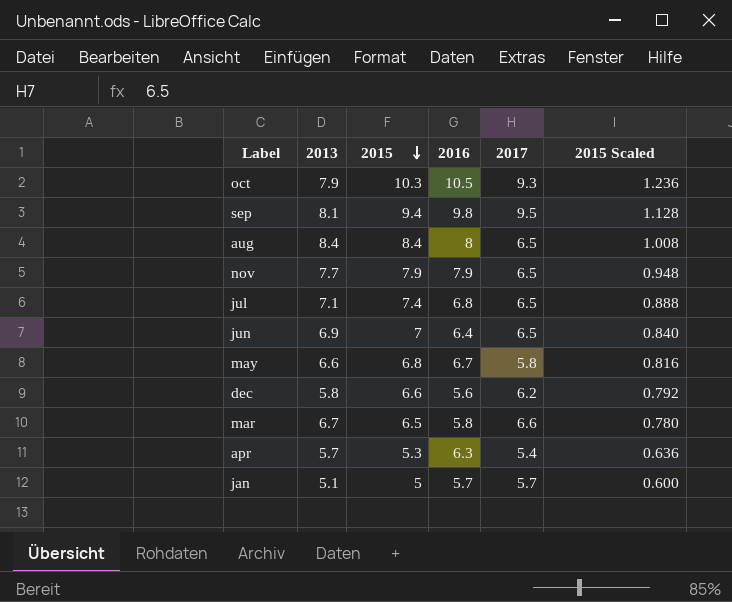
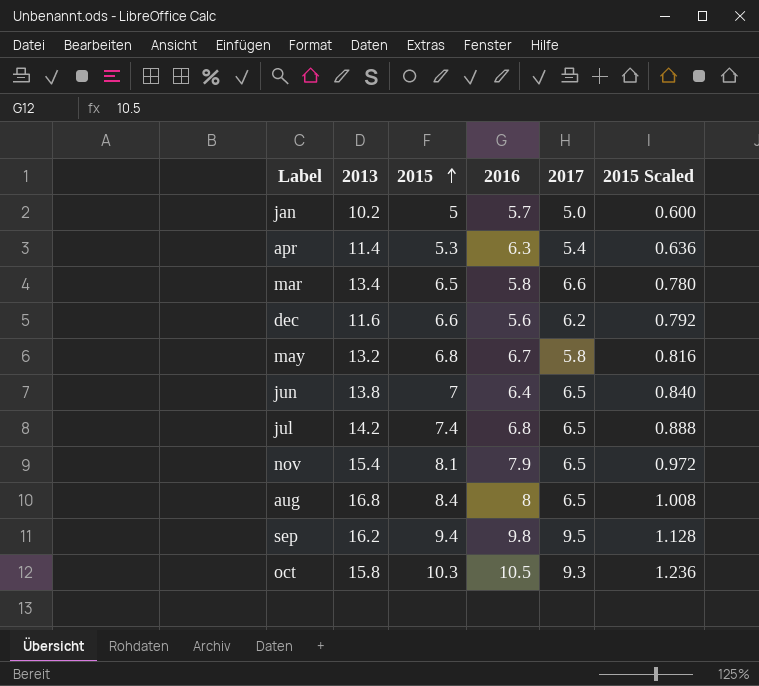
row order: 2015 descending -> 2015 ascending
jan | 2013: 5.1 -> 10.2
jan | 2017: 5.7 -> 5.0
apr | 2013: 5.7 -> 11.4
mar | 2013: 6.7 -> 13.4
dec | 2013: 5.8 -> 11.6
may | 2013: 6.6 -> 13.2
jun | 2013: 6.9 -> 13.8
jul | 2013: 7.1 -> 14.2
nov | 2013: 7.7 -> 15.4
nov | 2015: 7.9 -> 8.1
nov | 2015 Scaled: 0.948 -> 0.972
aug | 2013: 8.4 -> 16.8
sep | 2013: 8.1 -> 16.2
oct | 2013: 7.9 -> 15.8

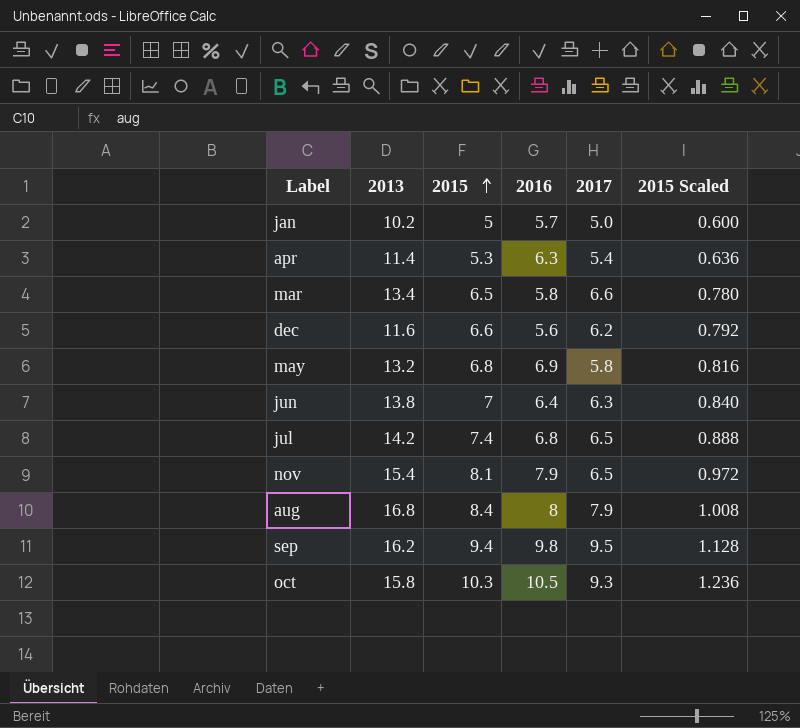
may | 2016: 6.7 -> 6.9
jun | 2017: 6.5 -> 6.3
aug | 2017: 6.5 -> 7.9

